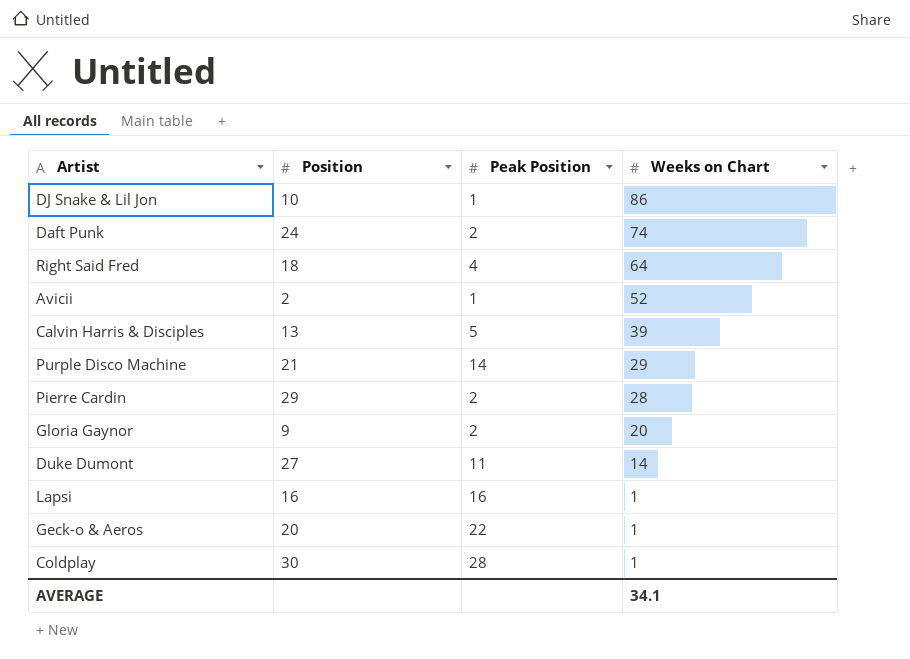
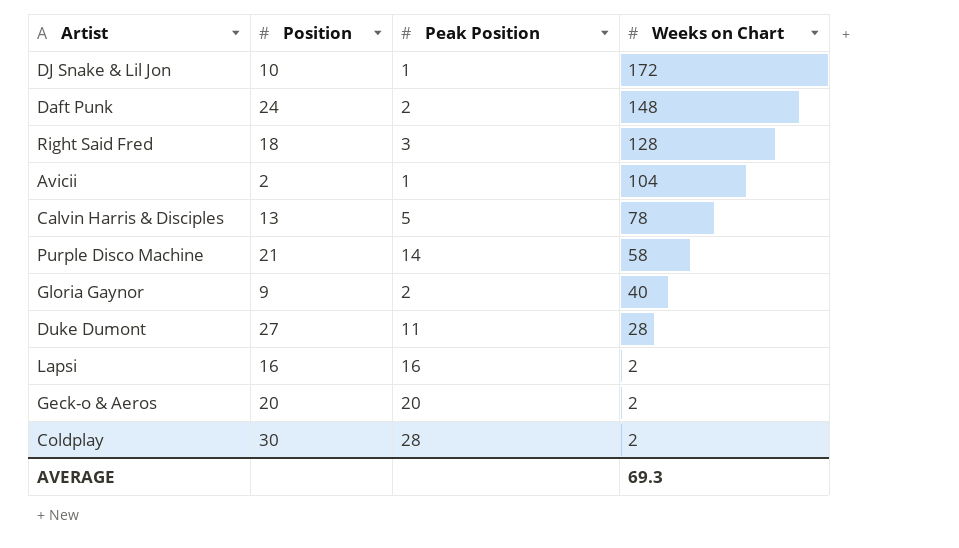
row Pierre Cardin: 29 | 2 | 28 -> none
DJ Snake & Lil Jon | Weeks on Chart: 86 -> 172
Daft Punk | Weeks on Chart: 74 -> 148
Right Said Fred | Peak Position: 4 -> 3
Right Said Fred | Weeks on Chart: 64 -> 128
Avicii | Weeks on Chart: 52 -> 104
Calvin Harris & Disciples | Weeks on Chart: 39 -> 78
Purple Disco Machine | Weeks on Chart: 29 -> 58
Gloria Gaynor | Weeks on Chart: 20 -> 40
Duke Dumont | Weeks on Chart: 14 -> 28
Lapsi | Weeks on Chart: 1 -> 2
Geck-o & Aeros | Peak Position: 22 -> 20
Geck-o & Aeros | Weeks on Chart: 1 -> 2
Coldplay | Weeks on Chart: 1 -> 2
AVERAGE | Weeks on Chart: 34.1 -> 69.3

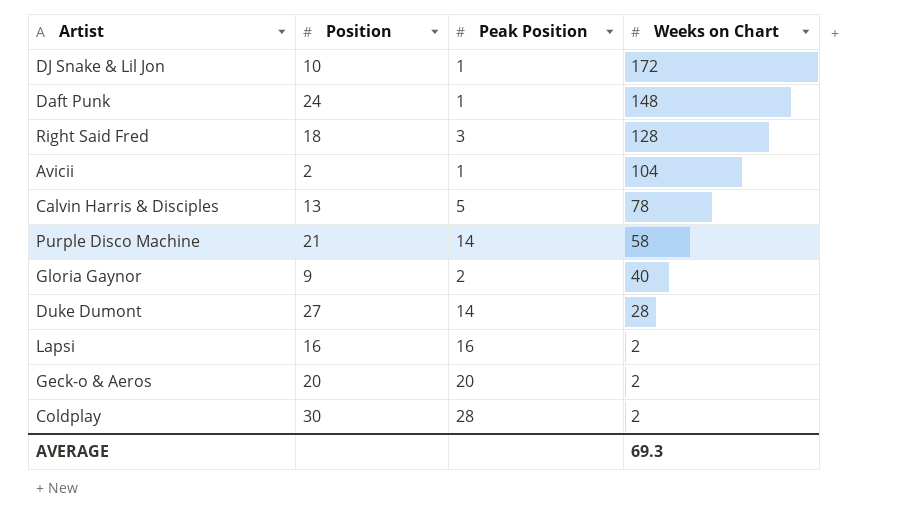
Daft Punk | Peak Position: 2 -> 1
Duke Dumont | Peak Position: 11 -> 14

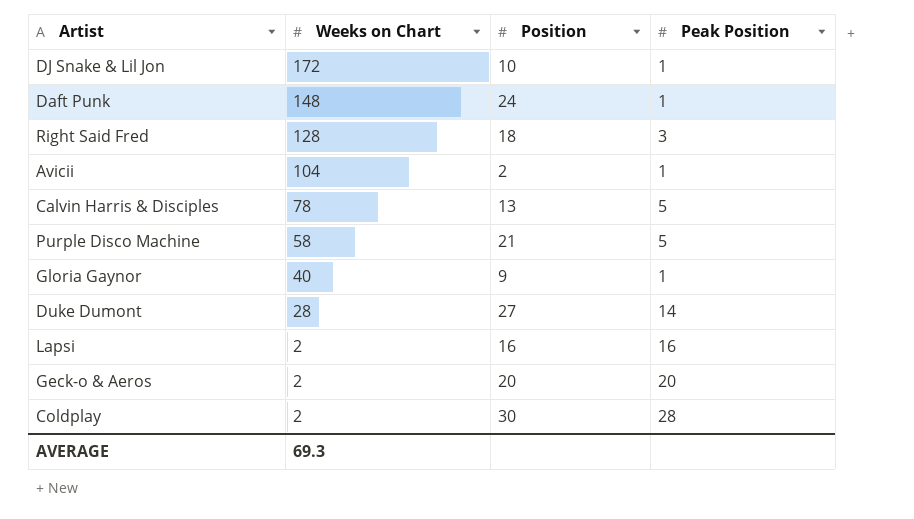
column Weeks on Chart | position: 4 -> 2
Purple Disco Machine | Peak Position: 14 -> 5
Gloria Gaynor | Peak Position: 2 -> 1

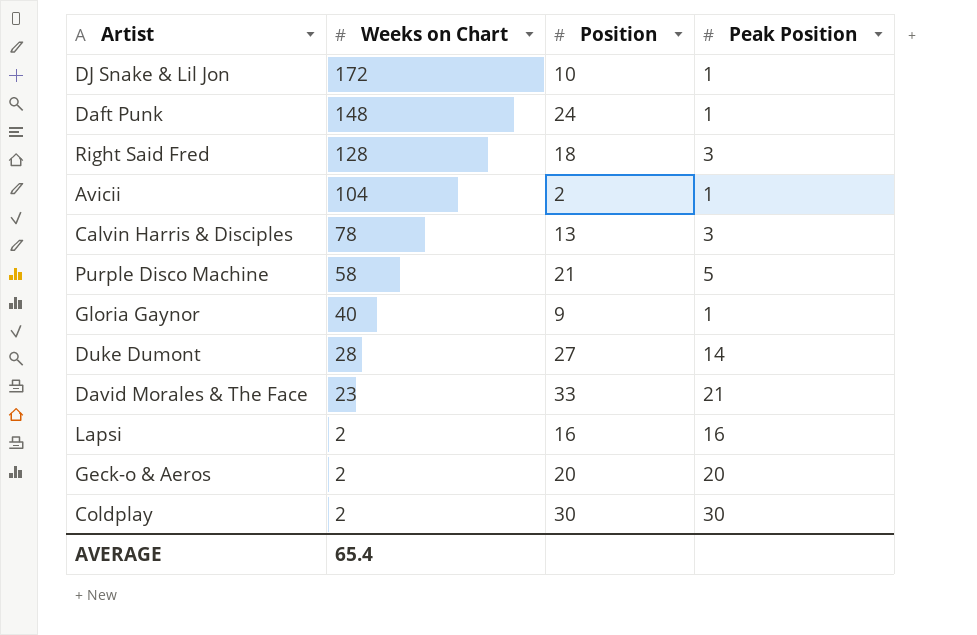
Calvin Harris & Disciples | Peak Position: 5 -> 3
row David Morales & The Face: none -> 23 | 33 | 21
Coldplay | Peak Position: 28 -> 30
AVERAGE | Weeks on Chart: 69.3 -> 65.4

